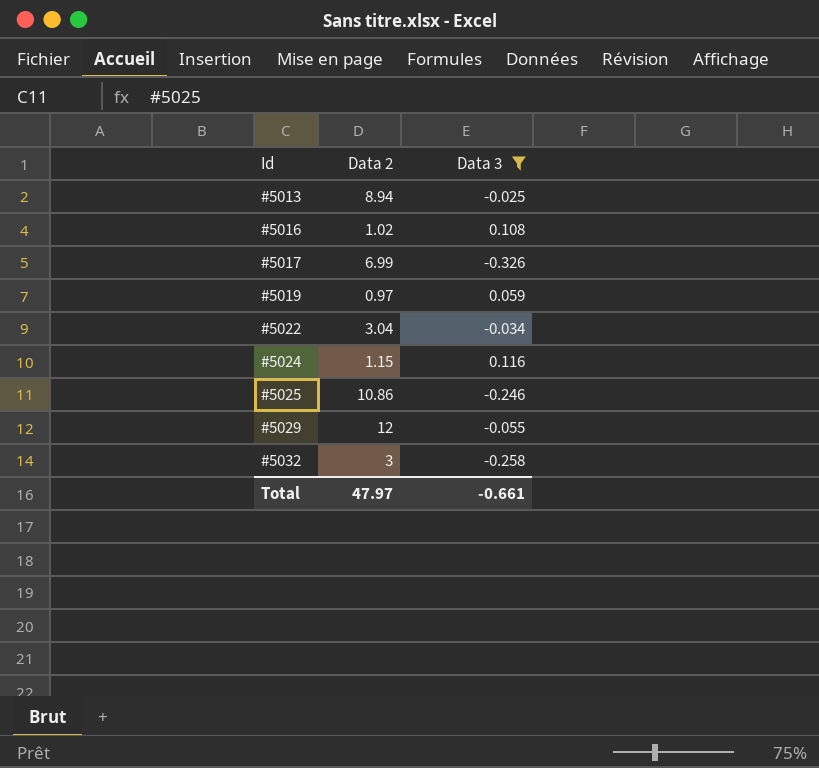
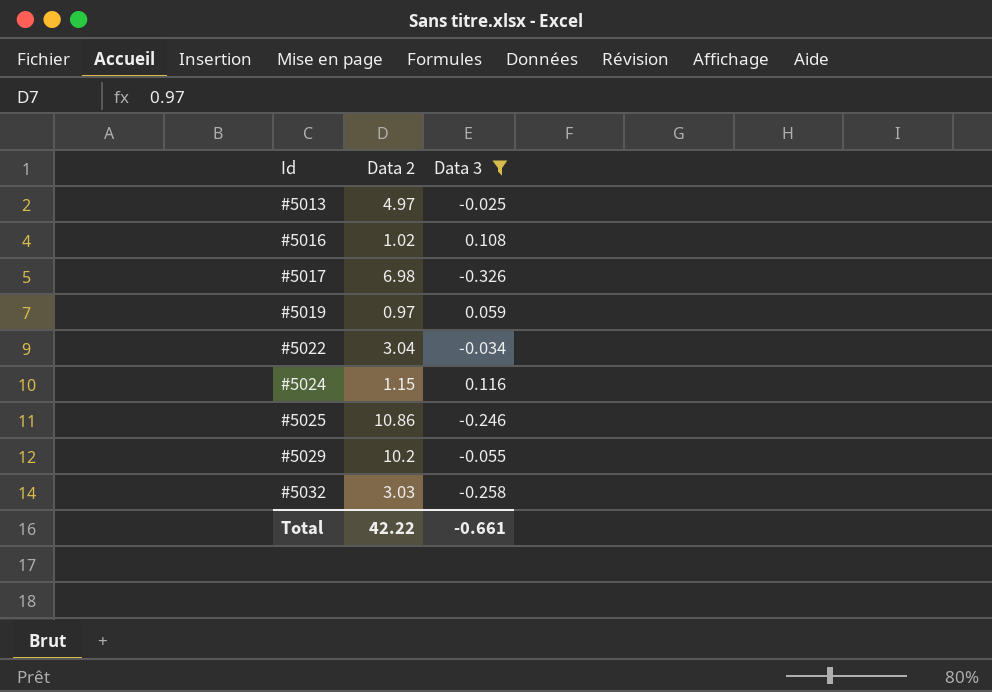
#5013 | Data 2: 8.94 -> 4.97
#5017 | Data 2: 6.99 -> 6.98
#5029 | Data 2: 12 -> 10.2
#5032 | Data 2: 3 -> 3.03
Total | Data 2: 47.97 -> 42.22

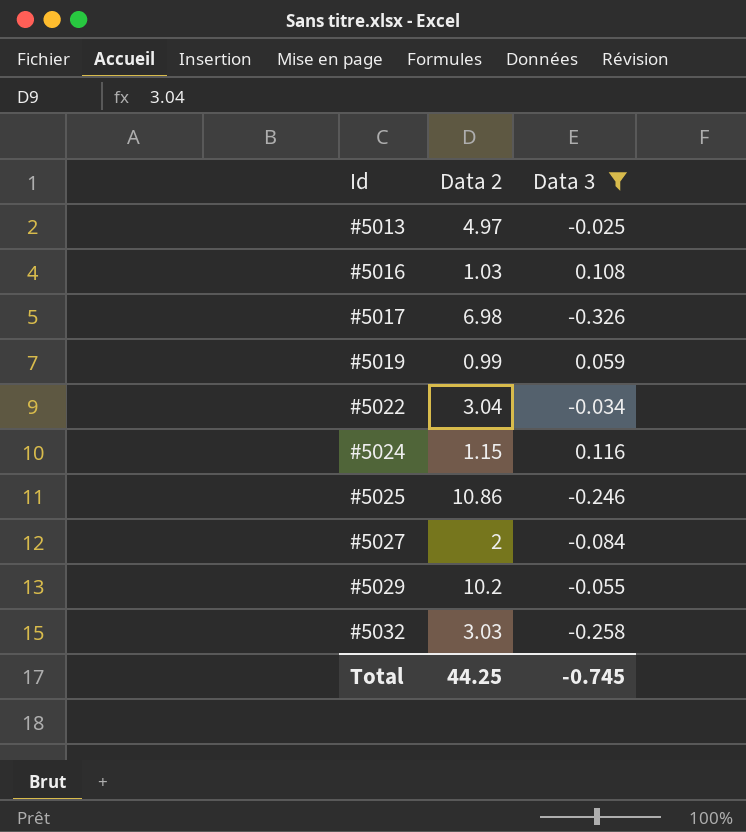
#5016 | Data 2: 1.02 -> 1.03
#5019 | Data 2: 0.97 -> 0.99
row #5027: none -> 2 | -0.084
Total | Data 2: 42.22 -> 44.25
Total | Data 3: -0.661 -> -0.745

